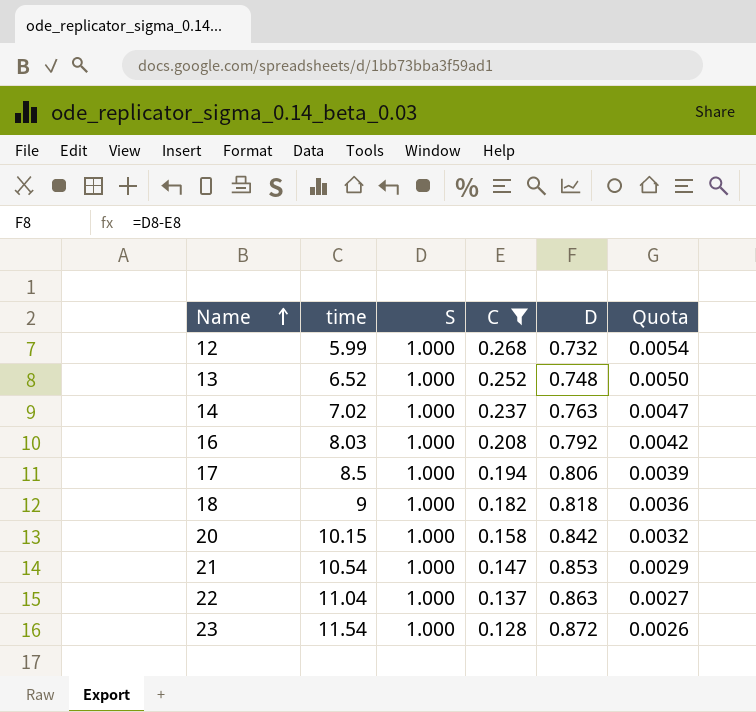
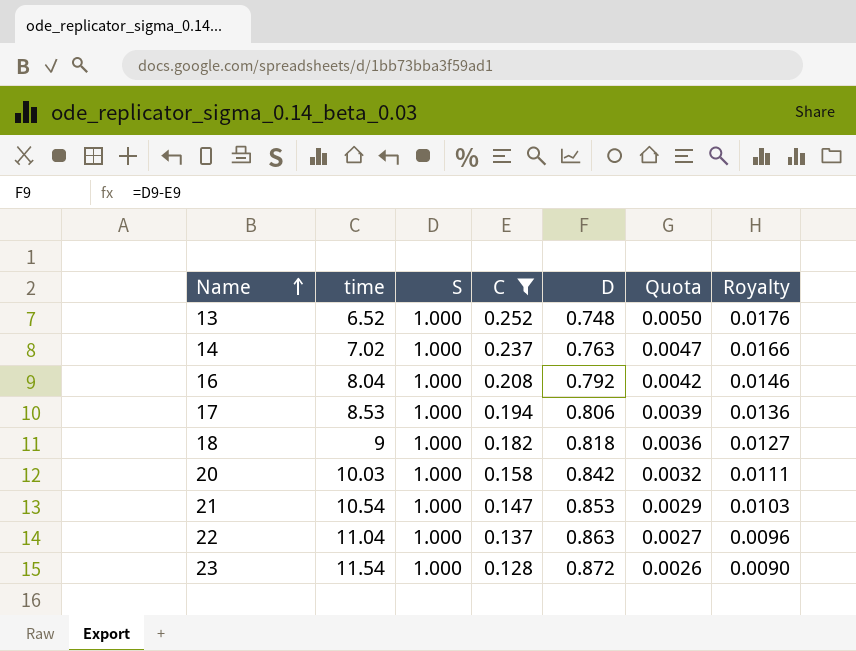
column Royalty | formula: none -> [C] * 0.07
row 12: 5.99 | 1.000 | 0.268 | 0.732 | 0.0054 -> none
16 | time: 8.03 -> 8.04
17 | time: 8.5 -> 8.53
20 | time: 10.15 -> 10.03

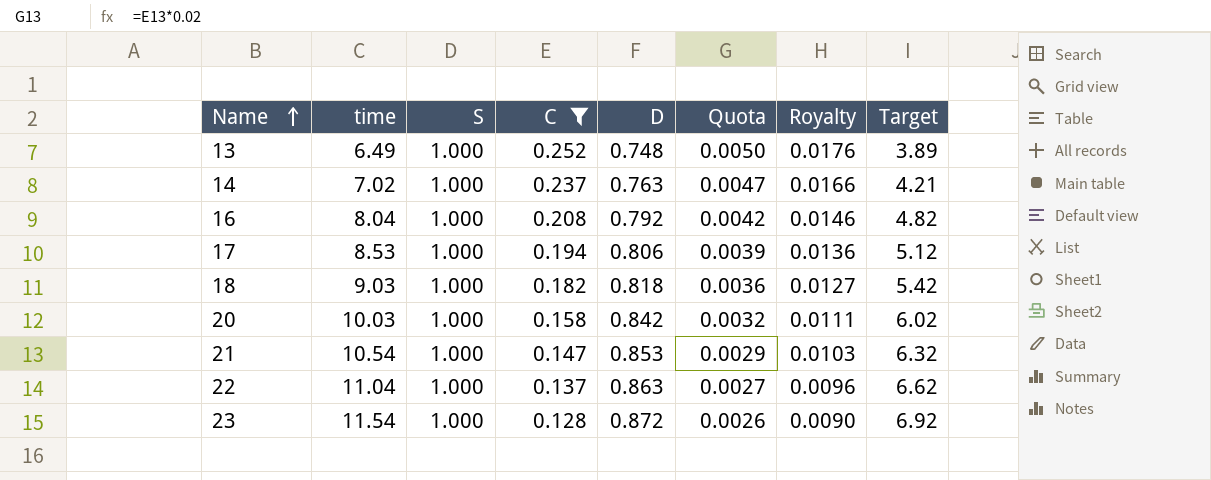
column Target | formula: none -> [time] * 0.6
13 | time: 6.52 -> 6.49
18 | time: 9 -> 9.03

